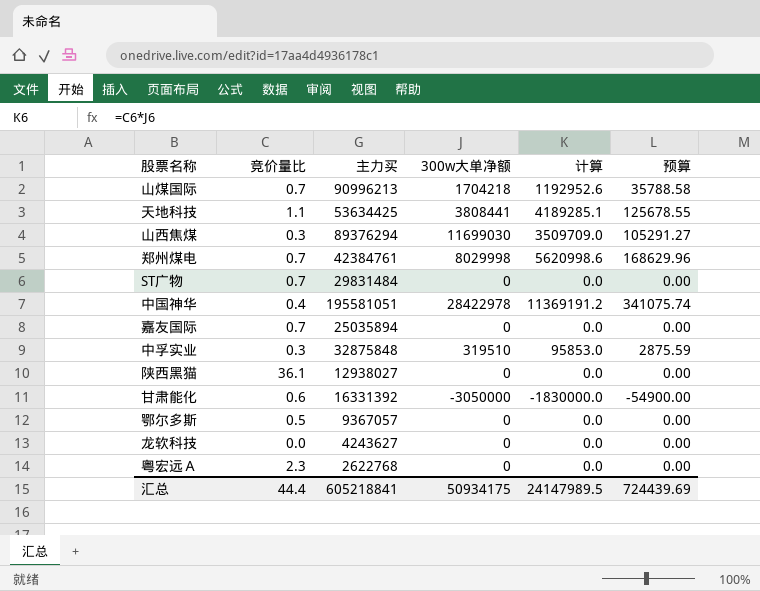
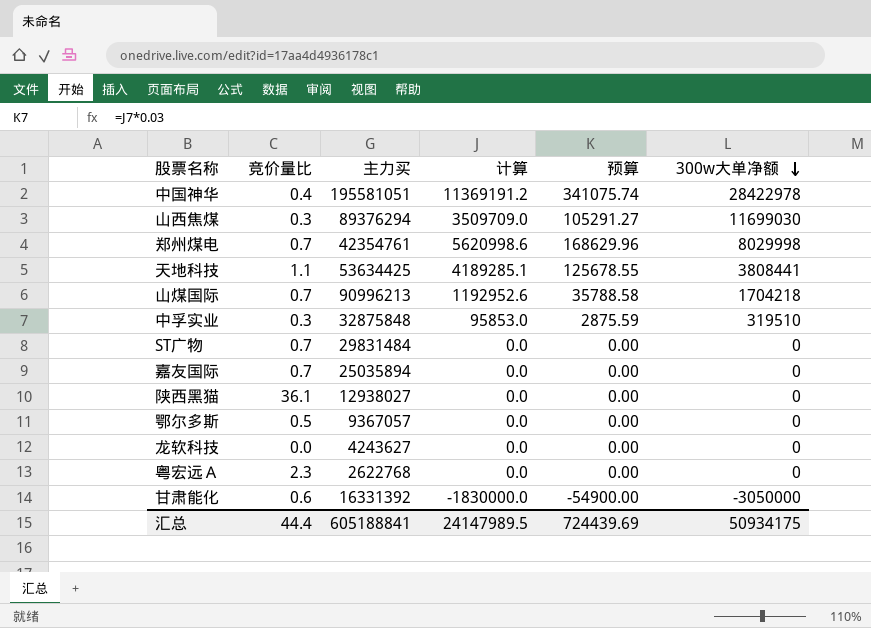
row order: none -> 300w大单净额 descending
column 300w大单净额 | position: 4 -> 6
郑州煤电 | 主力买: 42384761 -> 42354761
汇总 | 主力买: 605218841 -> 605188841

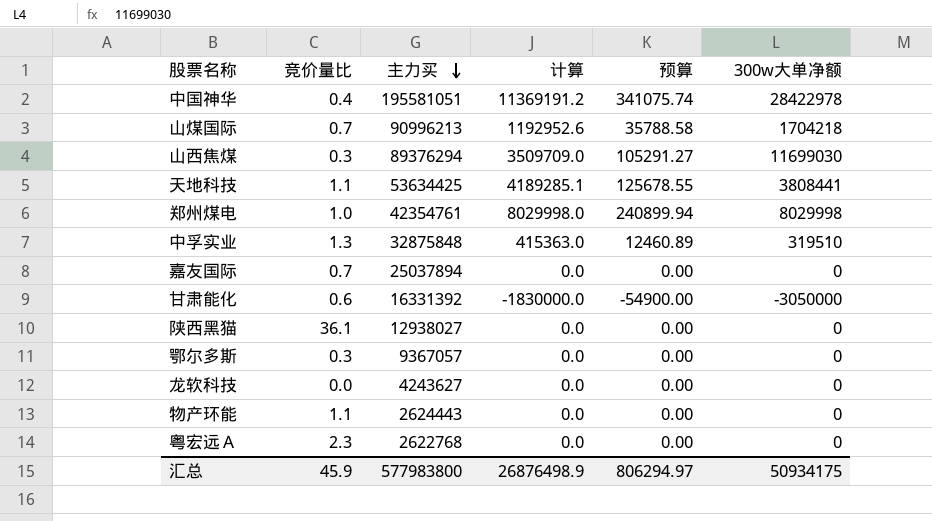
row order: 300w大单净额 descending -> 主力买 descending
row ST广物: 0.7 | 29831484 | 0.0 | 0.00 | 0 -> none
郑州煤电 | 竞价量比: 0.7 -> 1.0
郑州煤电 | 计算: 5620998.6 -> 8029998.0
郑州煤电 | 预算: 168629.96 -> 240899.94
中孚实业 | 竞价量比: 0.3 -> 1.3
中孚实业 | 计算: 95853.0 -> 415363.0
中孚实业 | 预算: 2875.59 -> 12460.89
嘉友国际 | 主力买: 25035894 -> 25037894
鄂尔多斯 | 竞价量比: 0.5 -> 0.3
row 物产环能: none -> 1.1 | 2624443 | 0.0 | 0.00 | 0
汇总 | 竞价量比: 44.4 -> 45.9
汇总 | 主力买: 605188841 -> 577983800
汇总 | 计算: 24147989.5 -> 26876498.9
汇总 | 预算: 724439.69 -> 806294.97

